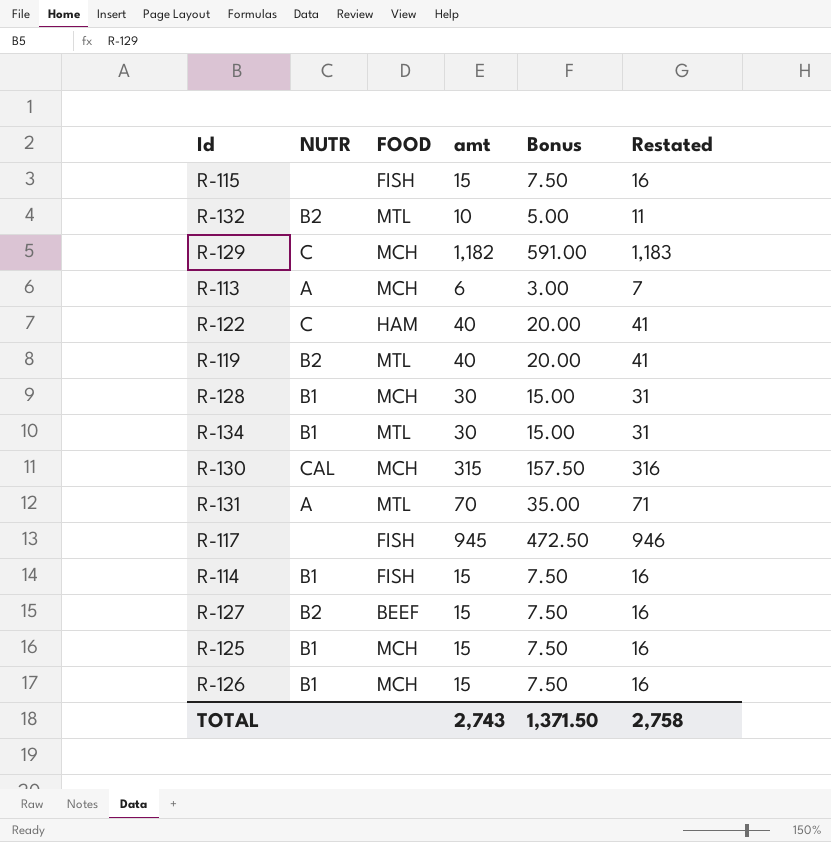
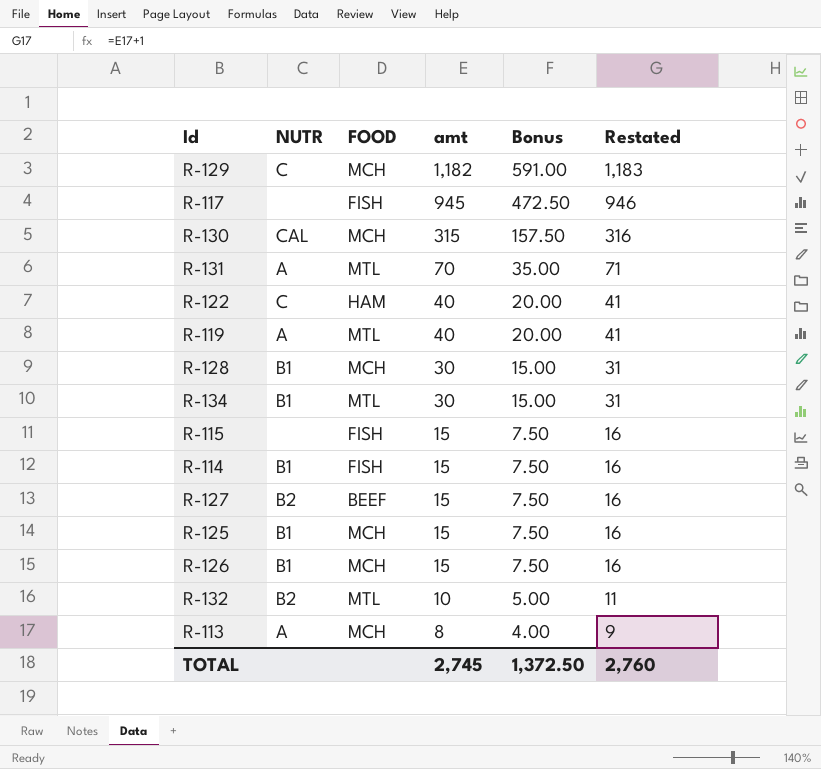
row order: none -> amt descending
R-119 | NUTR: B2 -> A
R-113 | amt: 6 -> 8
R-113 | Bonus: 3.00 -> 4.00
R-113 | Restated: 7 -> 9
TOTAL | amt: 2,743 -> 2,745
TOTAL | Bonus: 1,371.50 -> 1,372.50
TOTAL | Restated: 2,758 -> 2,760

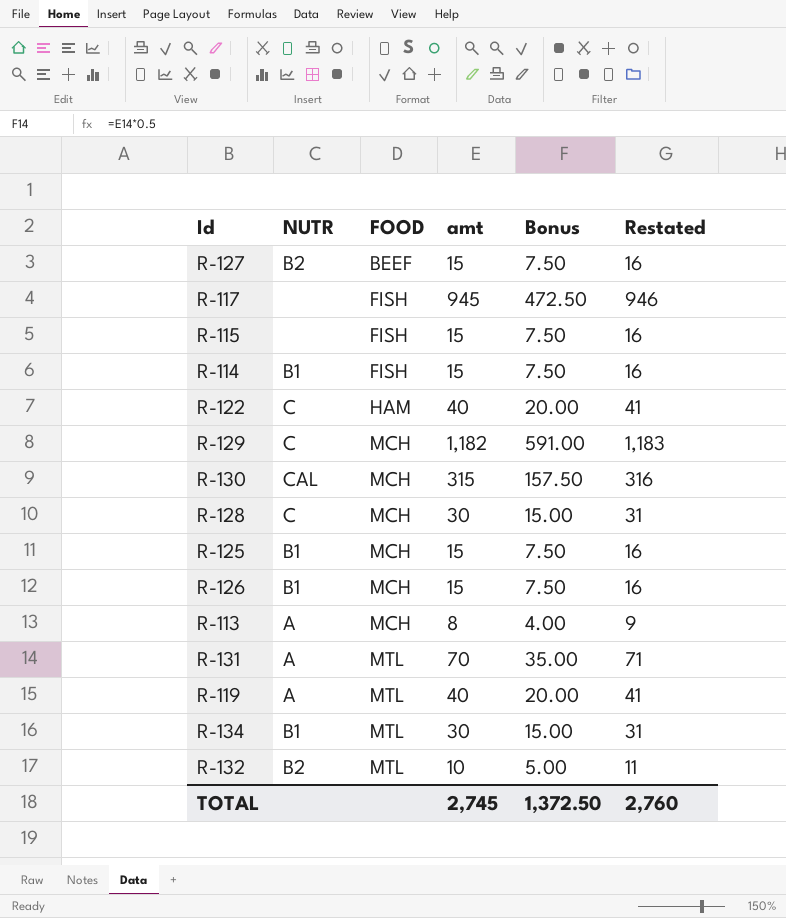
row order: amt descending -> FOOD ascending
R-128 | NUTR: B1 -> C

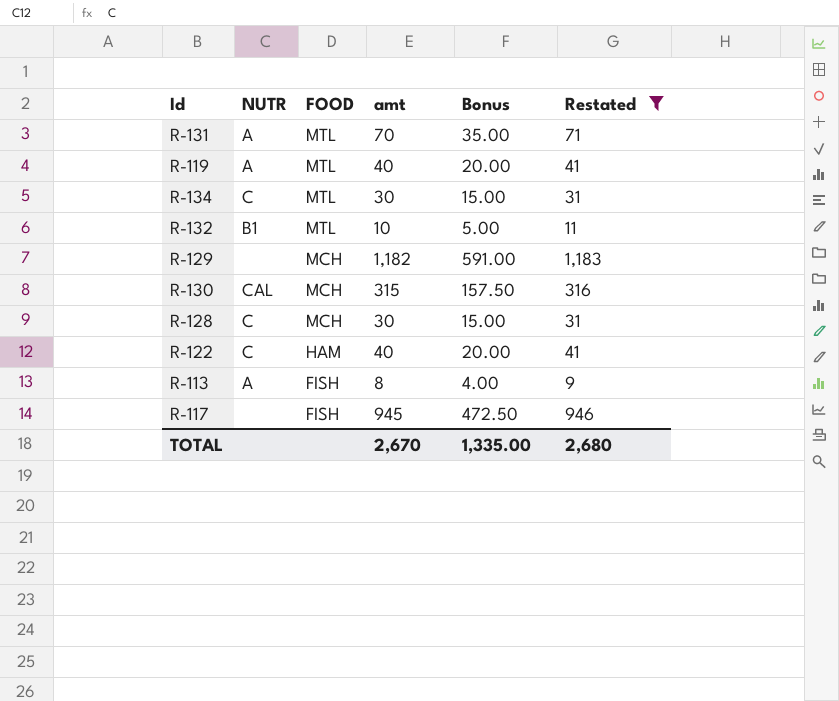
filter: none -> Restated != 16
row order: FOOD ascending -> FOOD descending
R-134 | NUTR: B1 -> C
R-132 | NUTR: B2 -> B1
R-129 | NUTR: C -> none
R-113 | FOOD: MCH -> FISH
TOTAL | amt: 2,745 -> 2,670
TOTAL | Bonus: 1,372.50 -> 1,335.00
TOTAL | Restated: 2,760 -> 2,680

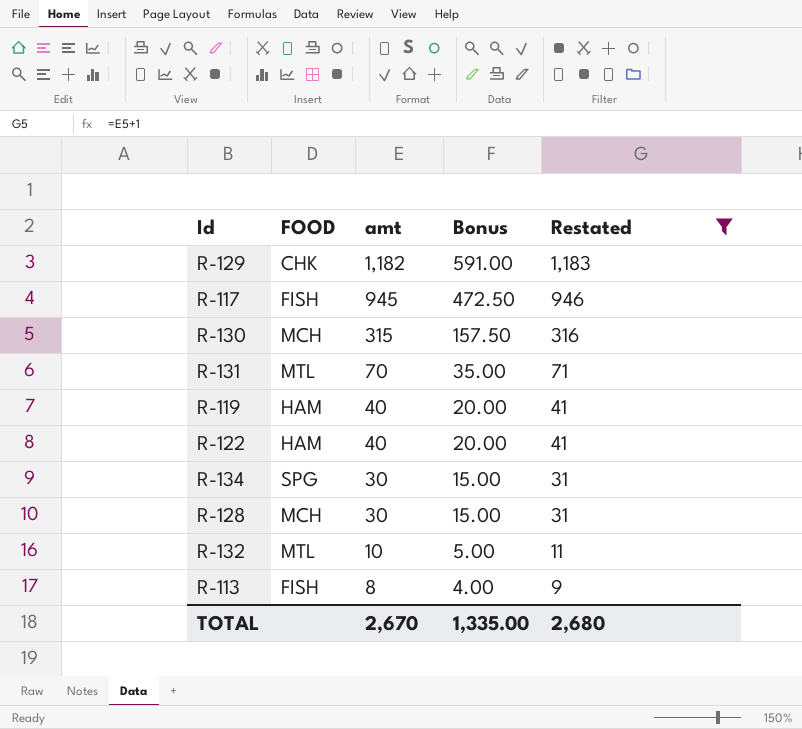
row order: FOOD descending -> amt descending
column NUTR | position: 2 -> none
R-129 | FOOD: MCH -> CHK
R-119 | FOOD: MTL -> HAM
R-134 | FOOD: MTL -> SPG

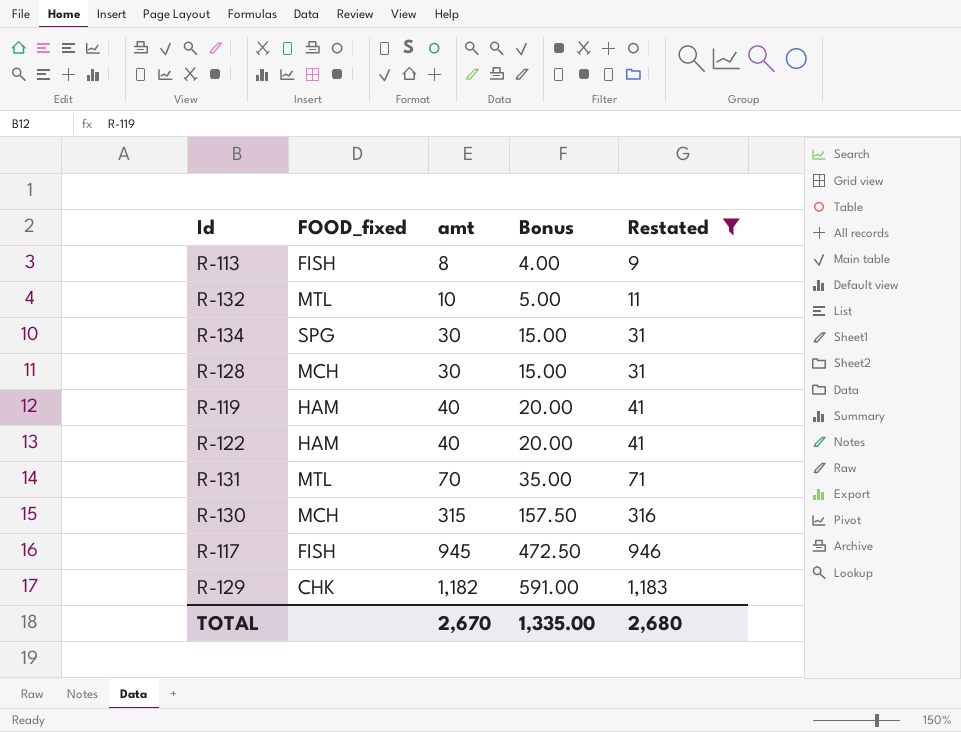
row order: amt descending -> amt ascending
column name: FOOD -> FOOD_fixed

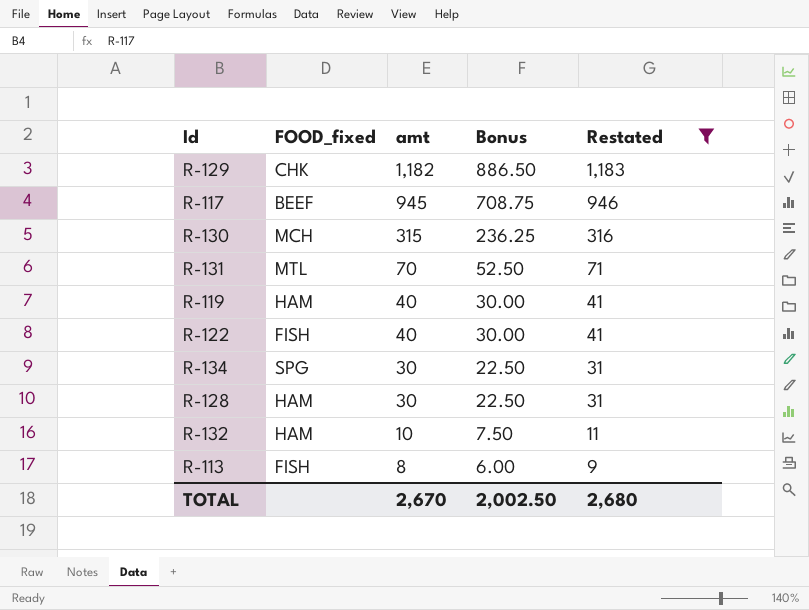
row order: amt ascending -> amt descending
column Bonus | formula: [amt] * 0.5 -> [amt] * 0.75
R-117 | FOOD_fixed: FISH -> BEEF
R-122 | FOOD_fixed: HAM -> FISH
R-128 | FOOD_fixed: MCH -> HAM
R-132 | FOOD_fixed: MTL -> HAM
TOTAL | Bonus: 1,335.00 -> 2,002.50

